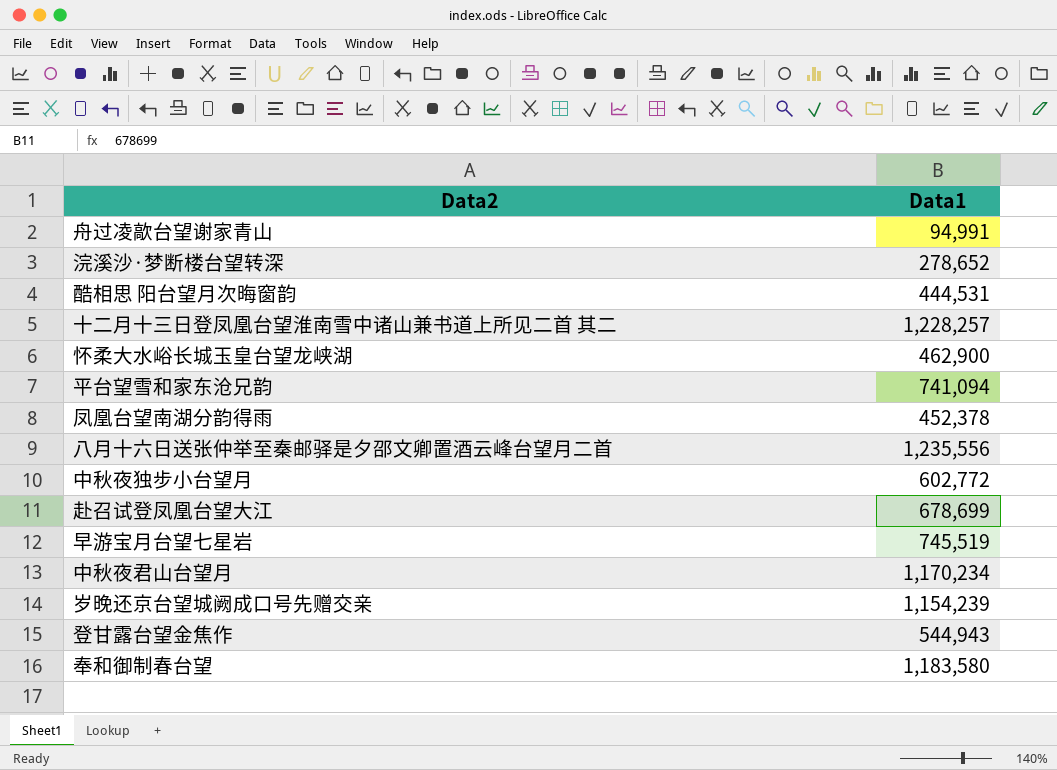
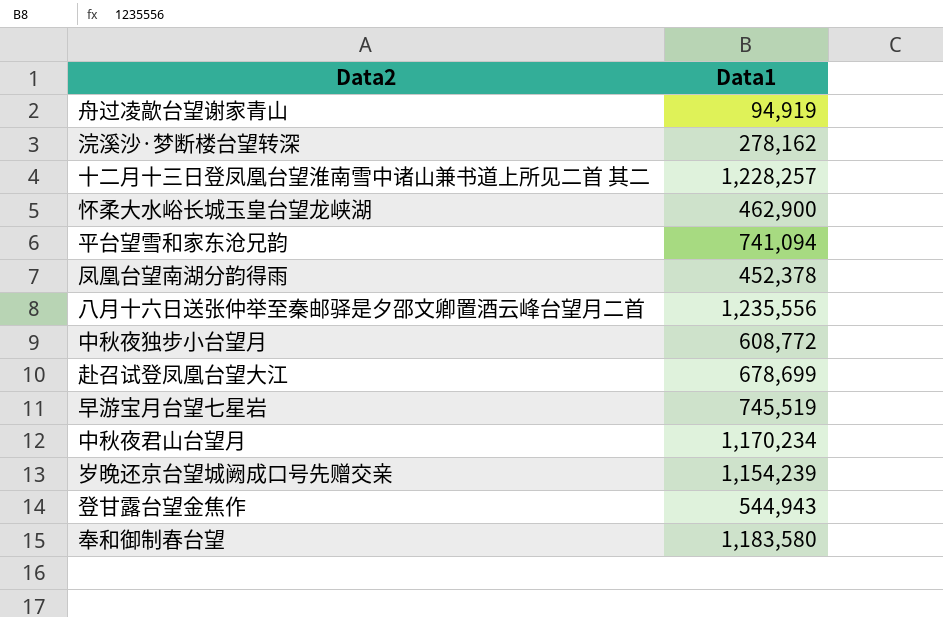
row 酷相思 阳台望月次晦窗韵: 444,531 -> none
舟过凌歊台望谢家青山 | Data1: 94,991 -> 94,919
浣溪沙·梦断楼台望转深 | Data1: 278,652 -> 278,162
中秋夜独步小台望月 | Data1: 602,772 -> 608,772

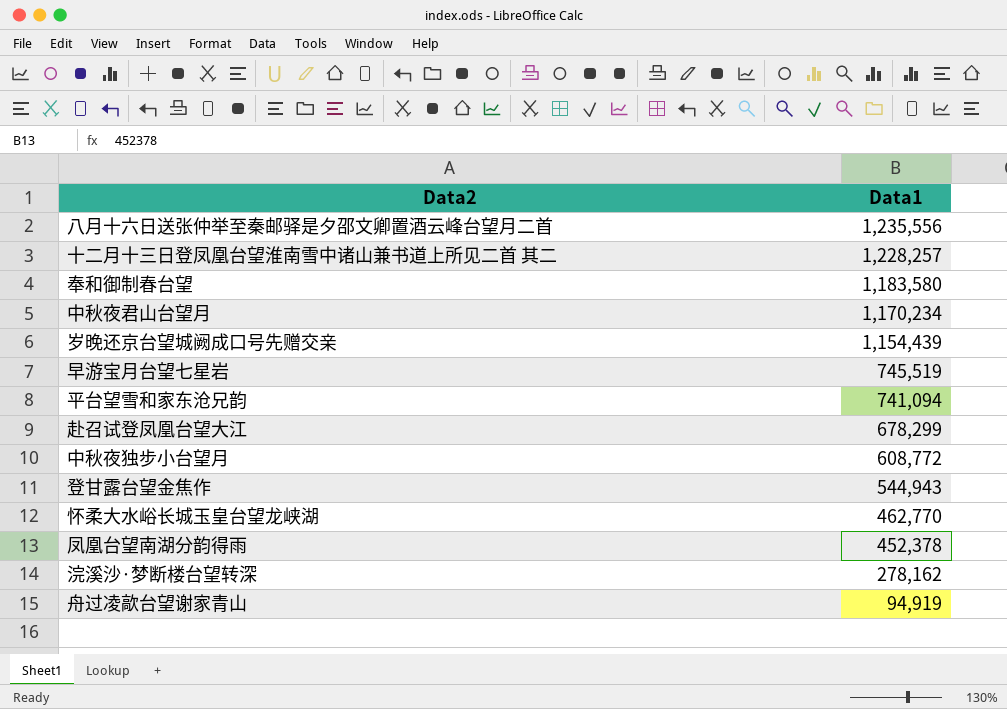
row order: none -> Data1 descending
岁晚还京台望城阙成口号先赠交亲 | Data1: 1,154,239 -> 1,154,439
赴召试登凤凰台望大江 | Data1: 678,699 -> 678,299
怀柔大水峪长城玉皇台望龙峡湖 | Data1: 462,900 -> 462,770

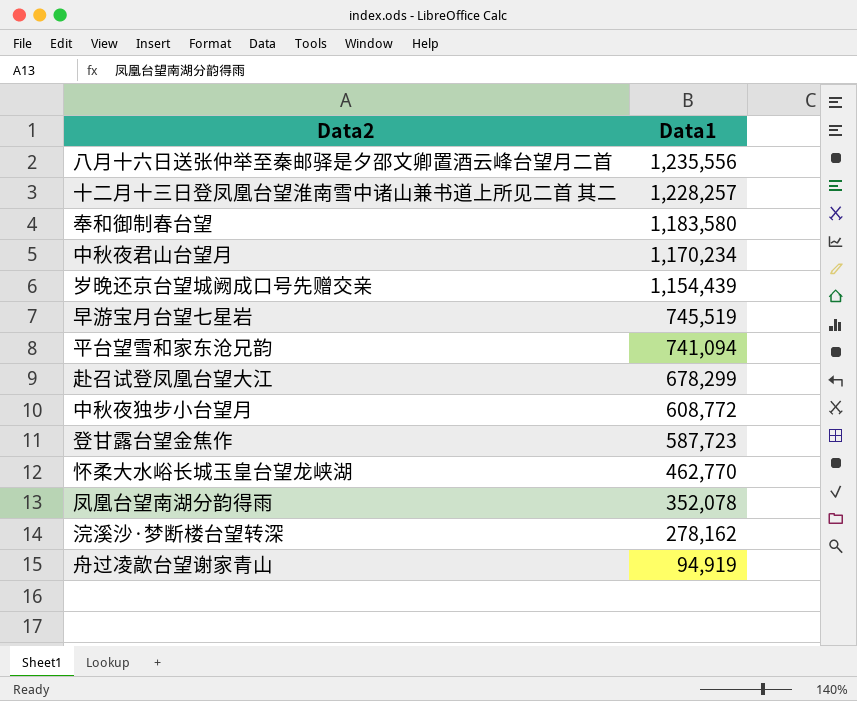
登甘露台望金焦作 | Data1: 544,943 -> 587,723
凤凰台望南湖分韵得雨 | Data1: 452,378 -> 352,078

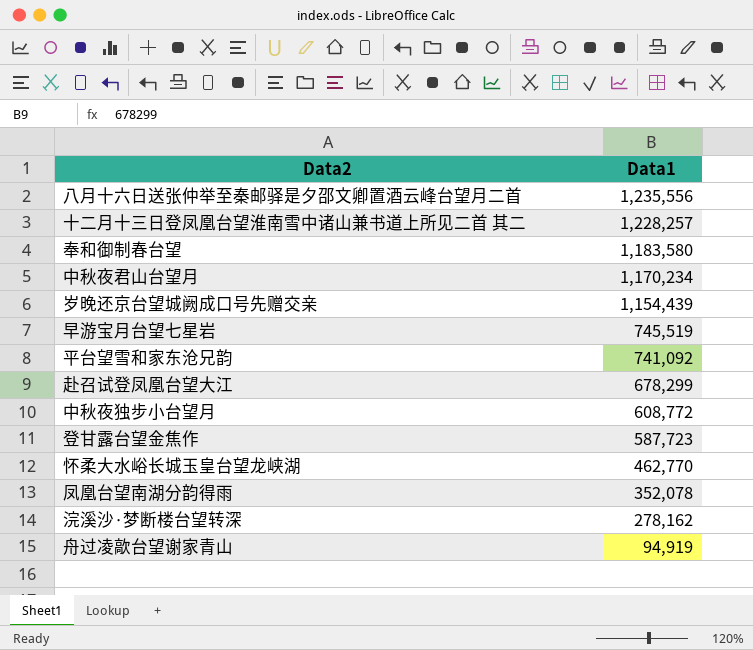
平台望雪和家东沧兄韵 | Data1: 741,094 -> 741,092

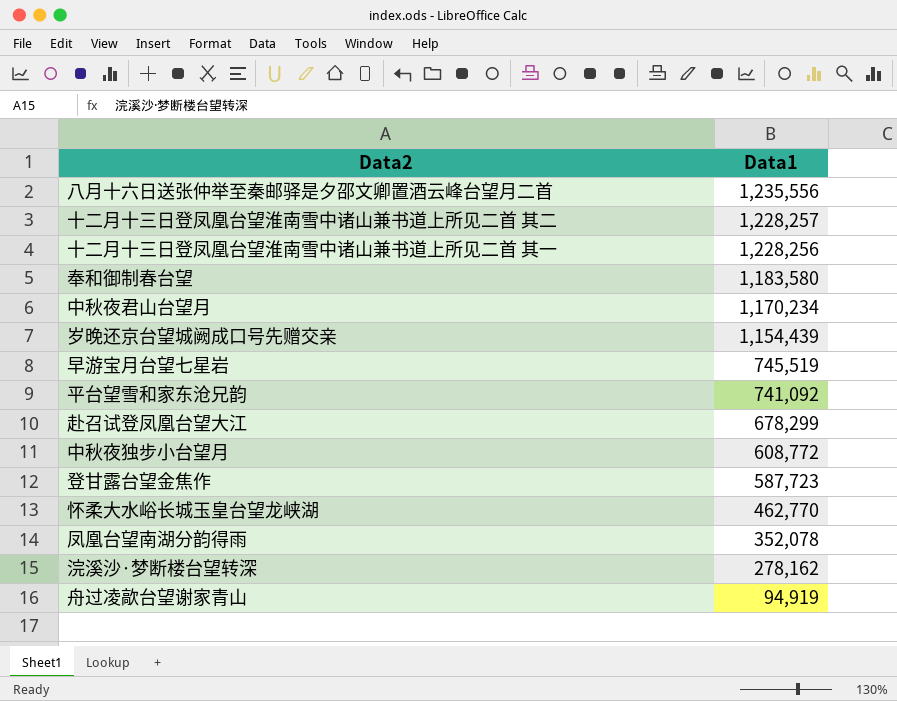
row 十二月十三日登凤凰台望淮南雪中诸山兼书道上所见二首 其一: none -> 1,228,256

